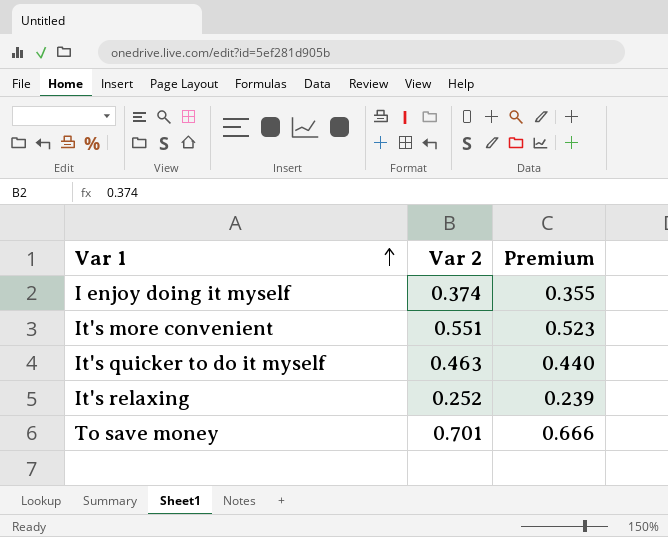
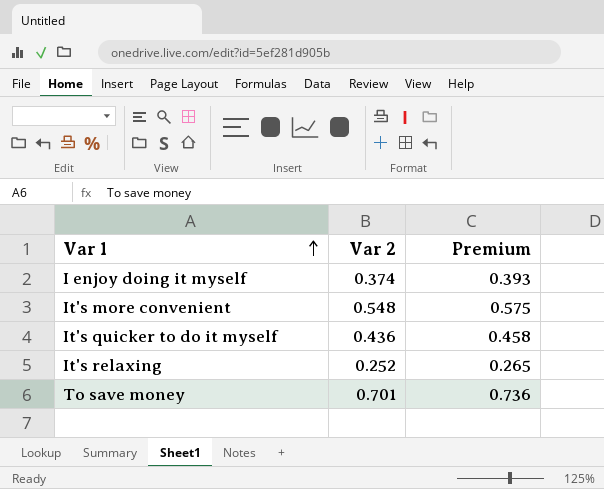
column Premium | formula: [Var 2] * 0.95 -> [Var 2] * 1.05
It's more convenient | Var 2: 0.551 -> 0.548
It's quicker to do it myself | Var 2: 0.463 -> 0.436

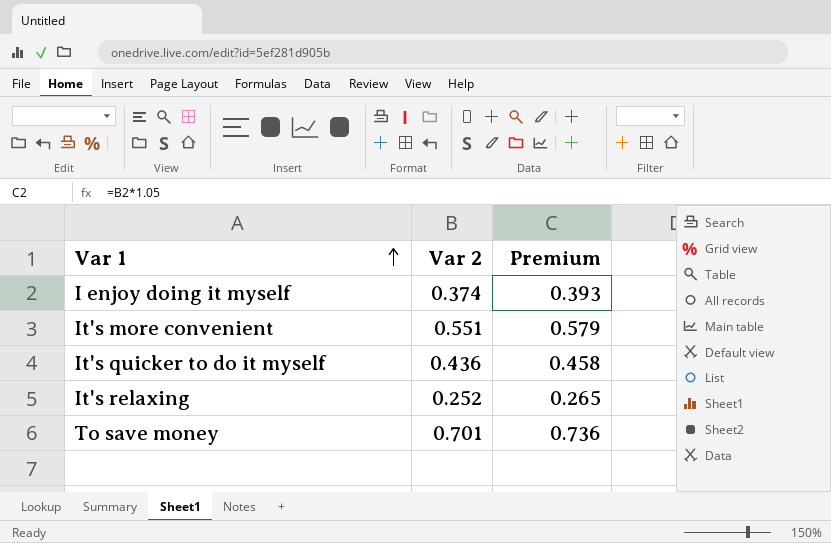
It's more convenient | Var 2: 0.548 -> 0.551
It's more convenient | Premium: 0.575 -> 0.579

